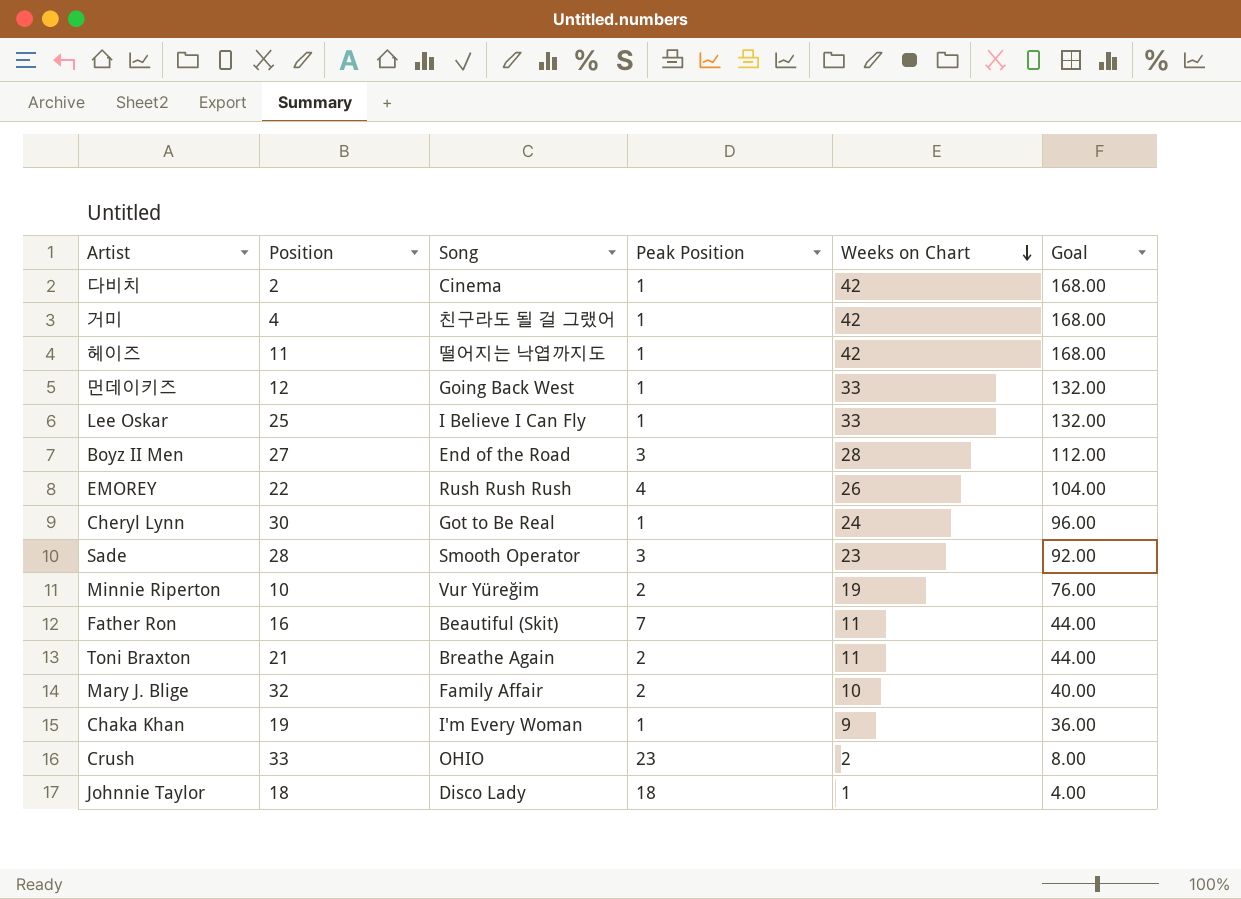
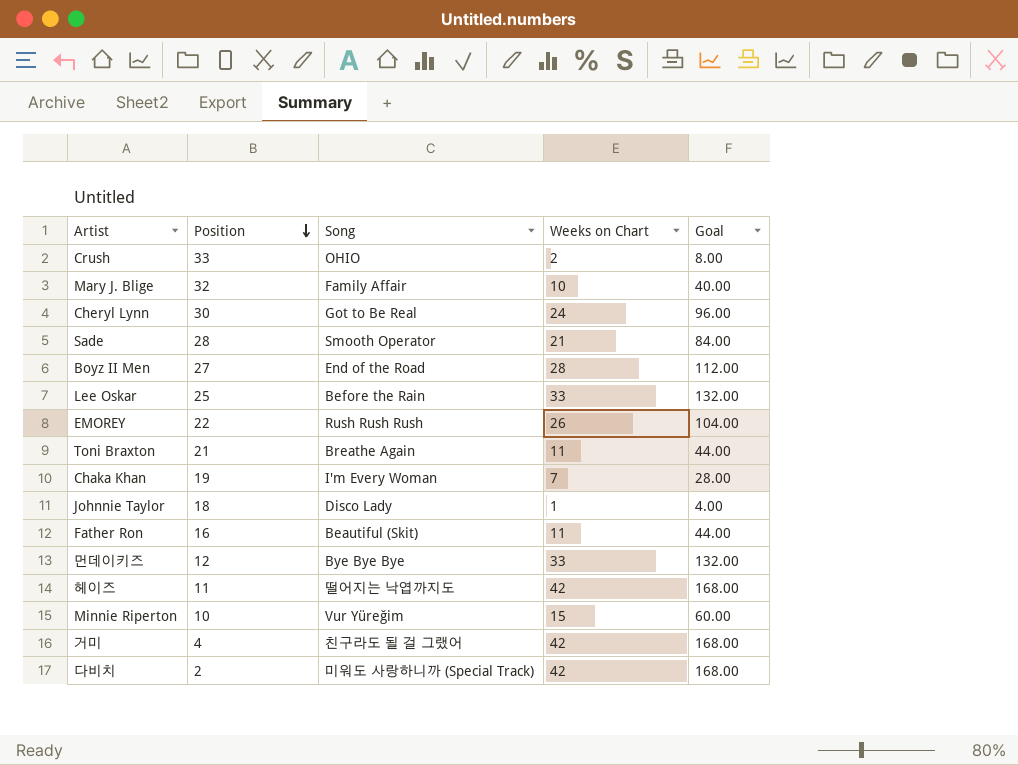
row order: Weeks on Chart descending -> Position descending
column Peak Position | position: 4 -> none
Sade | Weeks on Chart: 23 -> 21
Sade | Goal: 92.00 -> 84.00
Lee Oskar | Song: I Believe I Can Fly -> Before the Rain
Chaka Khan | Weeks on Chart: 9 -> 7
Chaka Khan | Goal: 36.00 -> 28.00
먼데이키즈 | Song: Going Back West -> Bye Bye Bye
Minnie Riperton | Weeks on Chart: 19 -> 15
Minnie Riperton | Goal: 76.00 -> 60.00
다비치 | Song: Cinema -> 미워도 사랑하니까 (Special Track)

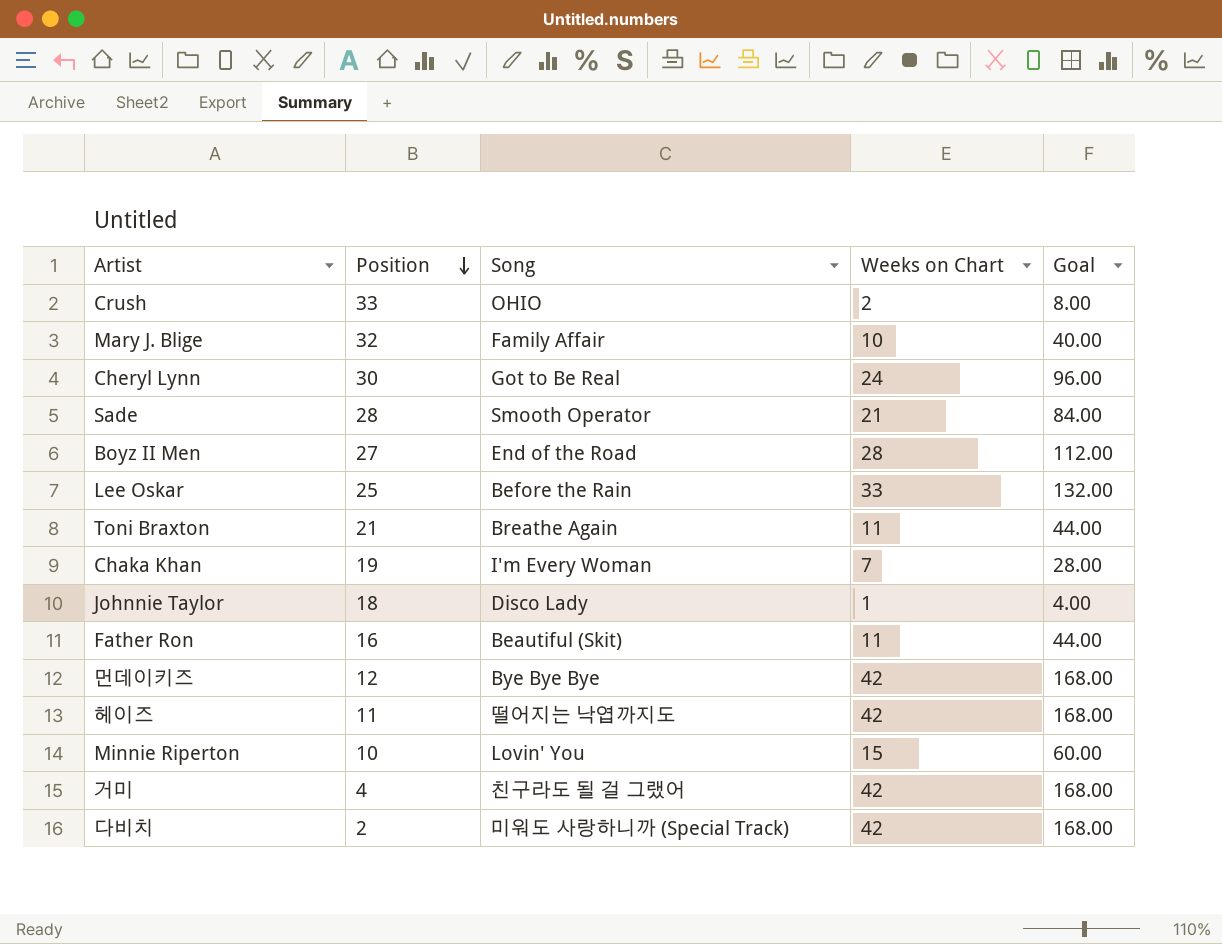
row EMOREY: 22 | Rush Rush Rush | 26 | 104.00 -> none
먼데이키즈 | Weeks on Chart: 33 -> 42
먼데이키즈 | Goal: 132.00 -> 168.00
Minnie Riperton | Song: Vur Yüreğim -> Lovin' You

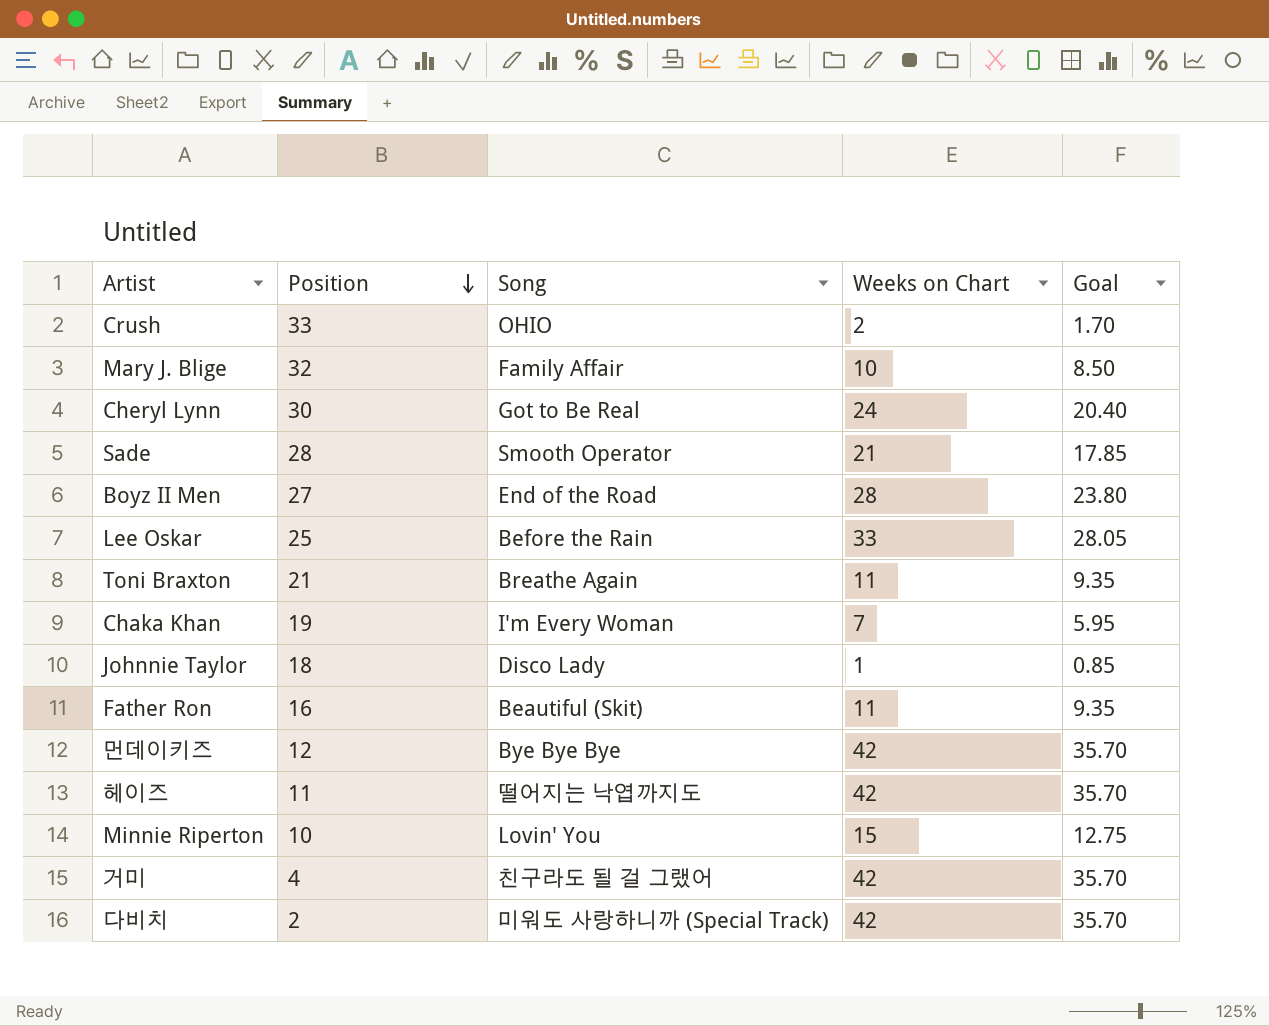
column Goal | formula: [Weeks on Chart] * 4 -> [Weeks on Chart] * 0.85

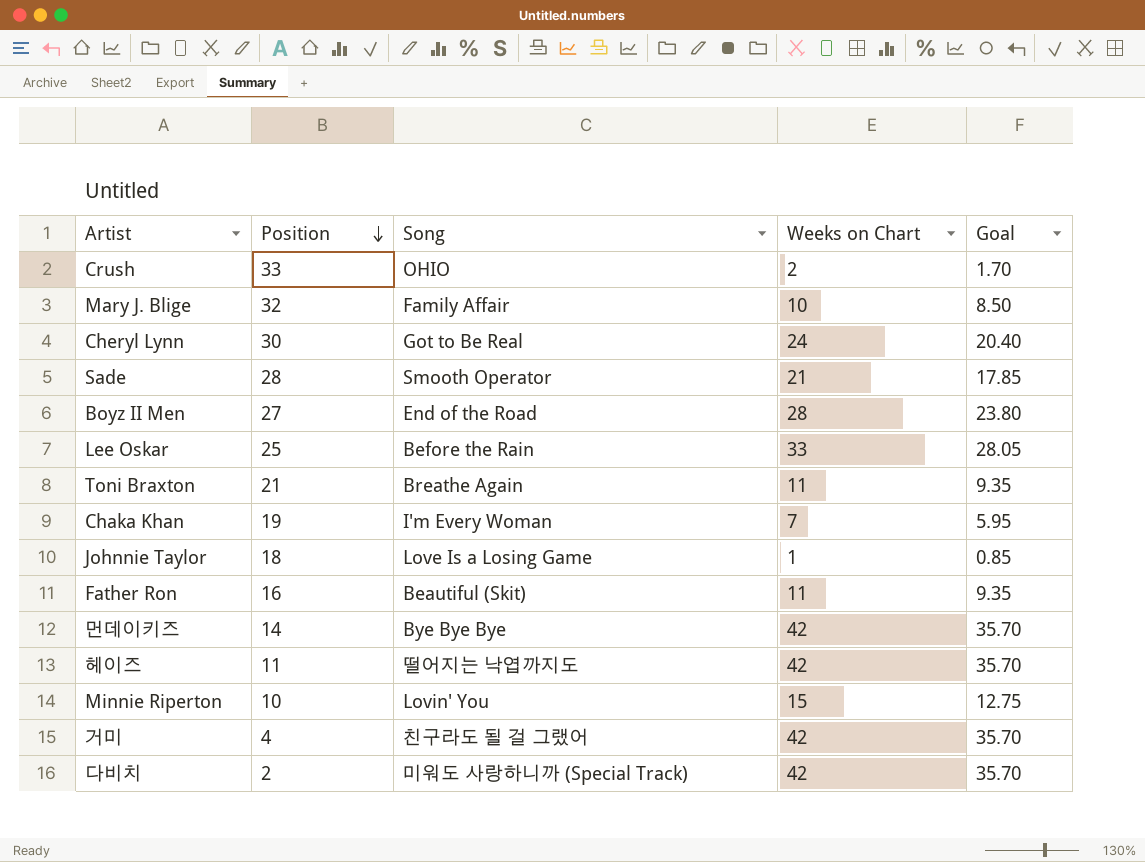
Johnnie Taylor | Song: Disco Lady -> Love Is a Losing Game
먼데이키즈 | Position: 12 -> 14

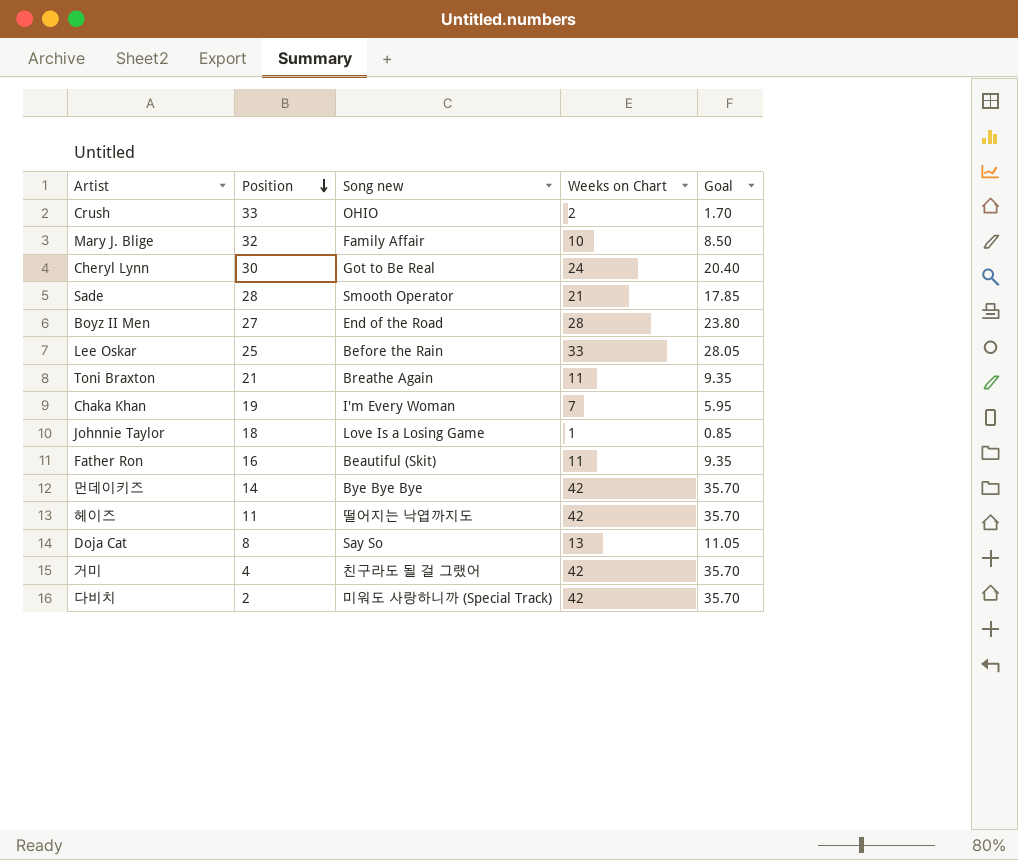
column name: Song -> Song new
row Minnie Riperton: 10 | Lovin' You | 15 | 12.75 -> none
row Doja Cat: none -> 8 | Say So | 13 | 11.05

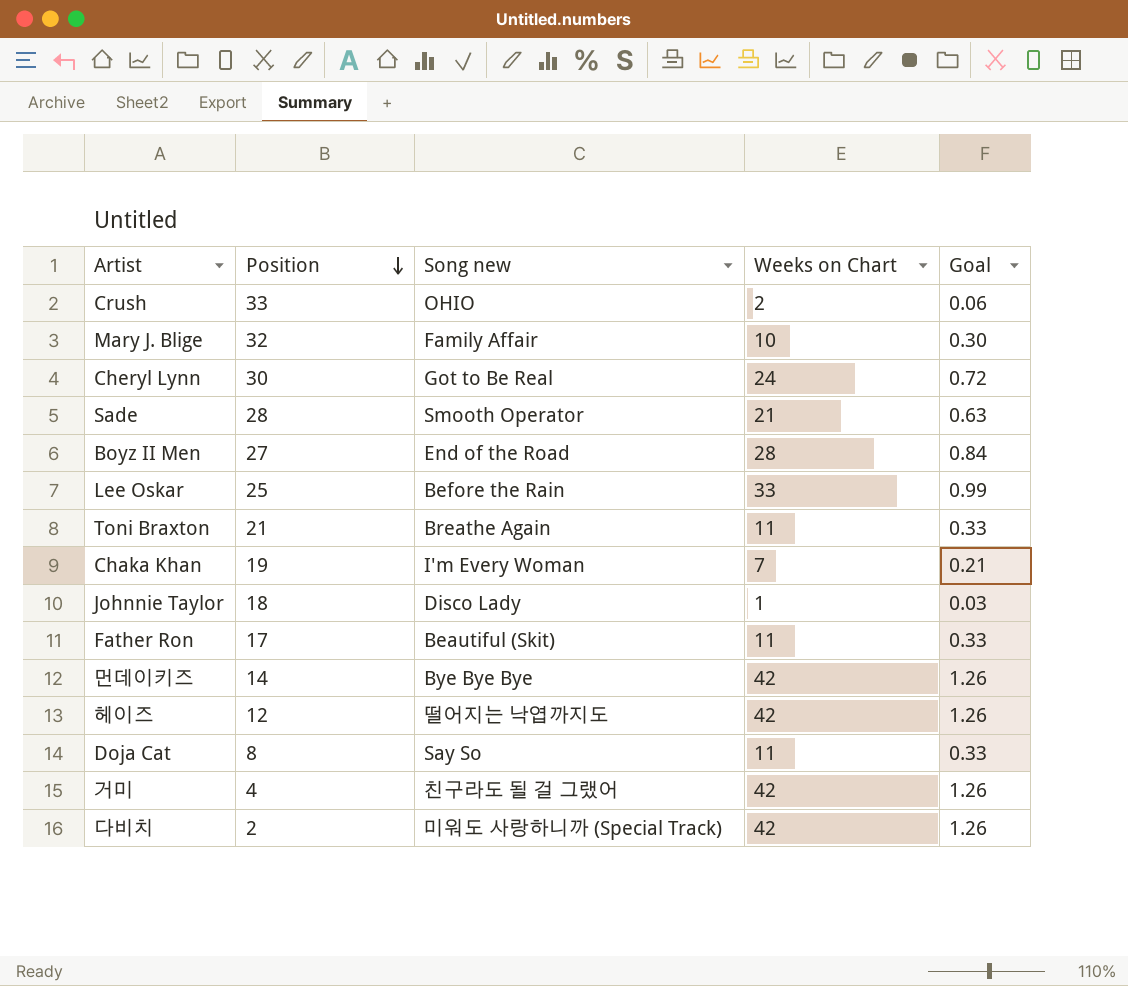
column Goal | formula: [Weeks on Chart] * 0.85 -> [Weeks on Chart] * 0.03
Johnnie Taylor | Song new: Love Is a Losing Game -> Disco Lady
Father Ron | Position: 16 -> 17
헤이즈 | Position: 11 -> 12
Doja Cat | Weeks on Chart: 13 -> 11

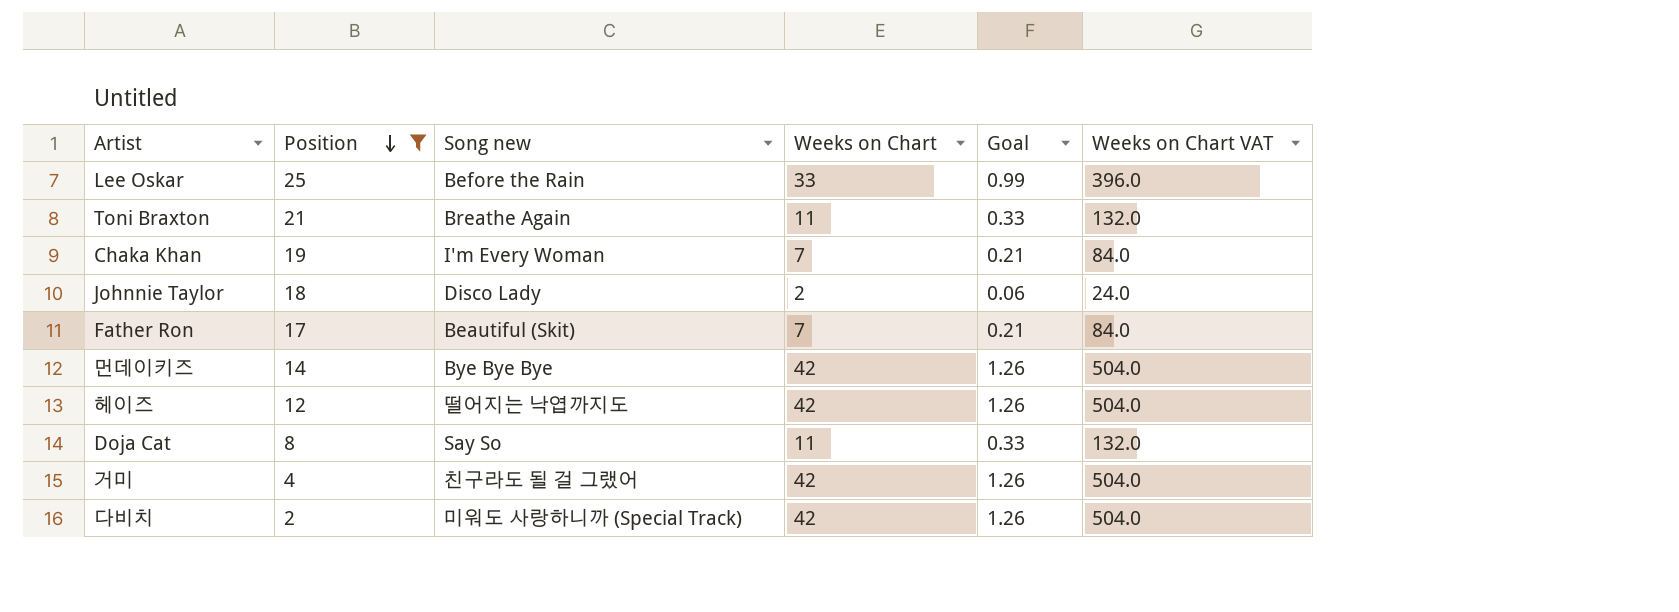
filter: none -> Position <= 25
column Weeks on Chart VAT | formula: none -> [Weeks on Chart] * 12
Johnnie Taylor | Weeks on Chart: 1 -> 2
Johnnie Taylor | Goal: 0.03 -> 0.06
Father Ron | Weeks on Chart: 11 -> 7
Father Ron | Goal: 0.33 -> 0.21

